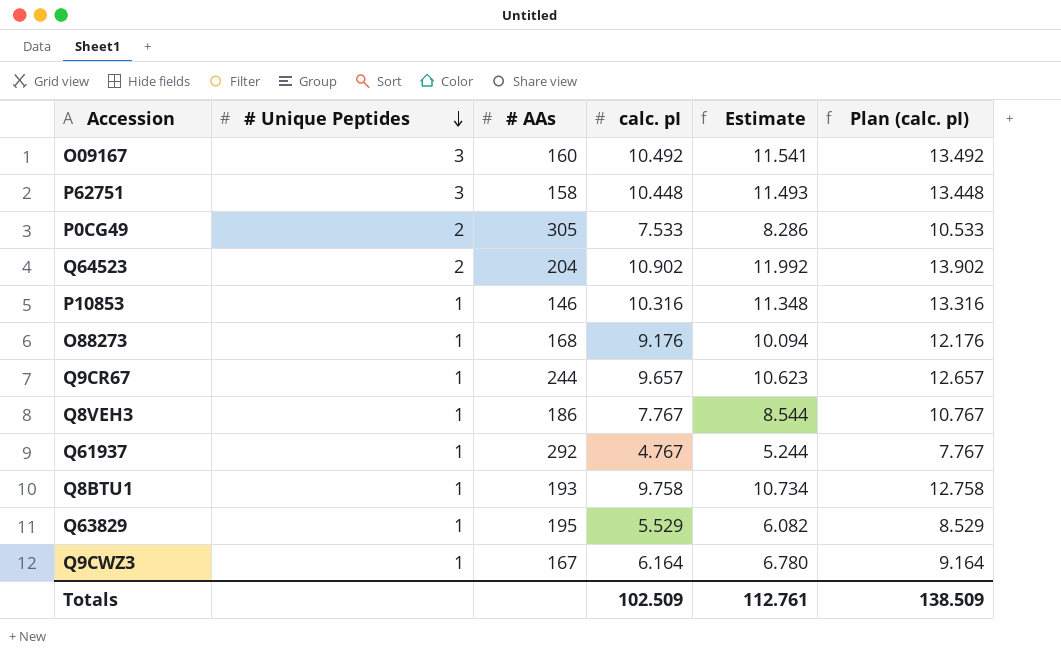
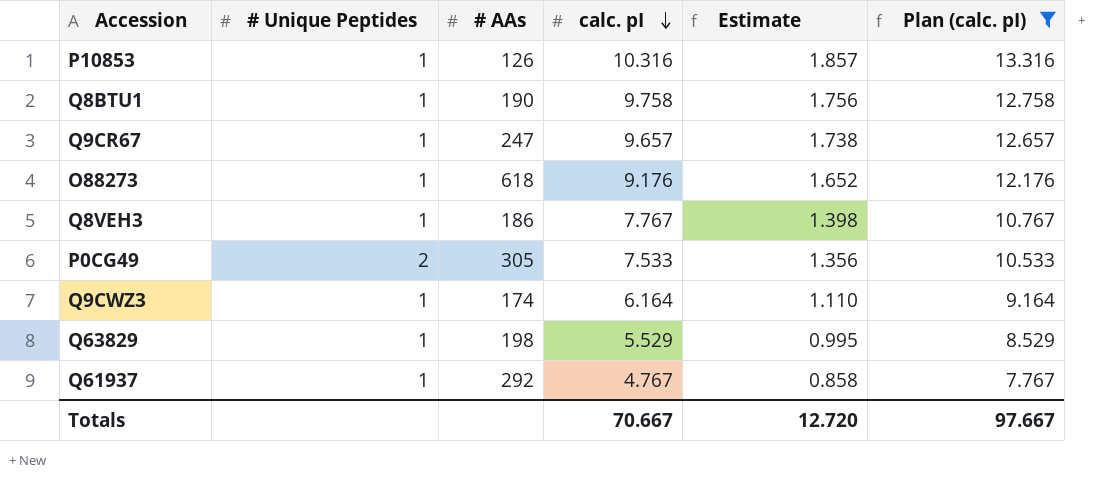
filter: none -> Plan (calc. pI) <= 13.316
row order: # Unique Peptides descending -> calc. pI descending
column Estimate | formula: [calc. pI] * 1.1 -> [calc. pI] * 0.18
P10853 | # AAs: 146 -> 126
Q8BTU1 | # AAs: 193 -> 190
Q9CR67 | # AAs: 244 -> 247
O88273 | # AAs: 168 -> 618
Q9CWZ3 | # AAs: 167 -> 174
Q63829 | # AAs: 195 -> 198
Totals | calc. pI: 102.509 -> 70.667
Totals | Estimate: 112.761 -> 12.720
Totals | Plan (calc. pI): 138.509 -> 97.667

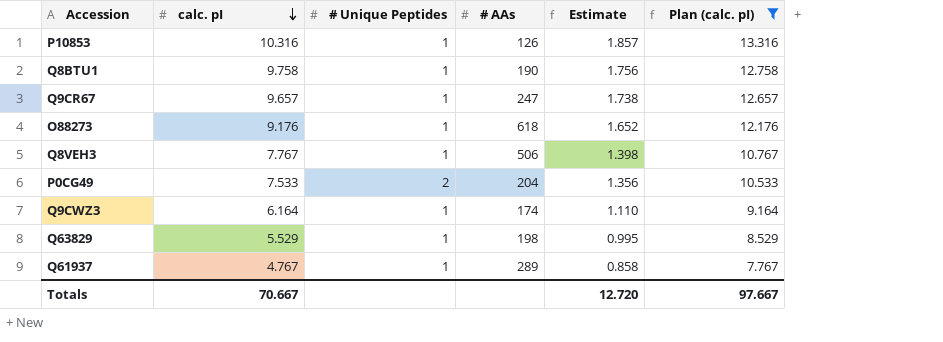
column calc. pI | position: 4 -> 2
Q8VEH3 | # AAs: 186 -> 506
P0CG49 | # AAs: 305 -> 204
Q61937 | # AAs: 292 -> 289

